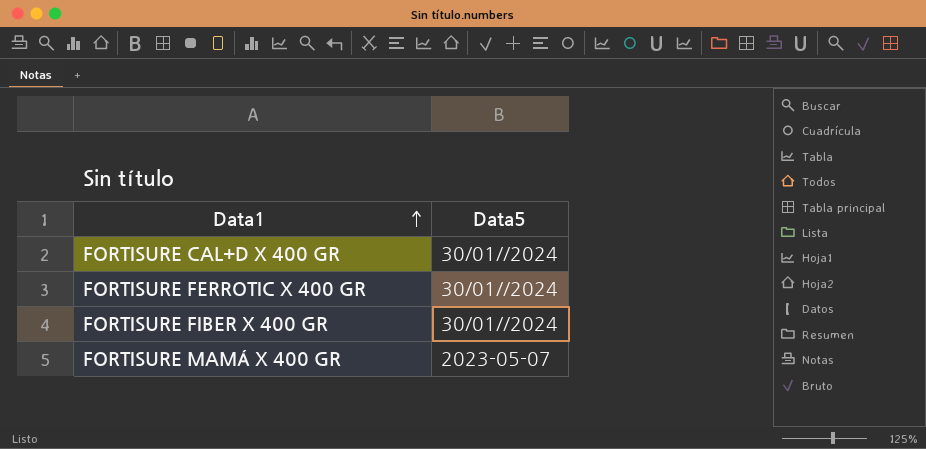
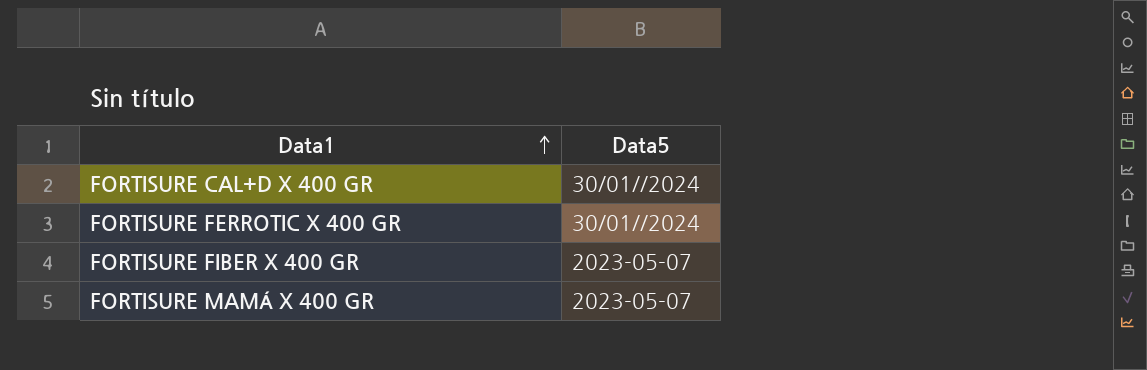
FORTISURE FIBER X 400 GR | Data5: 30/01//2024 -> 2023-05-07

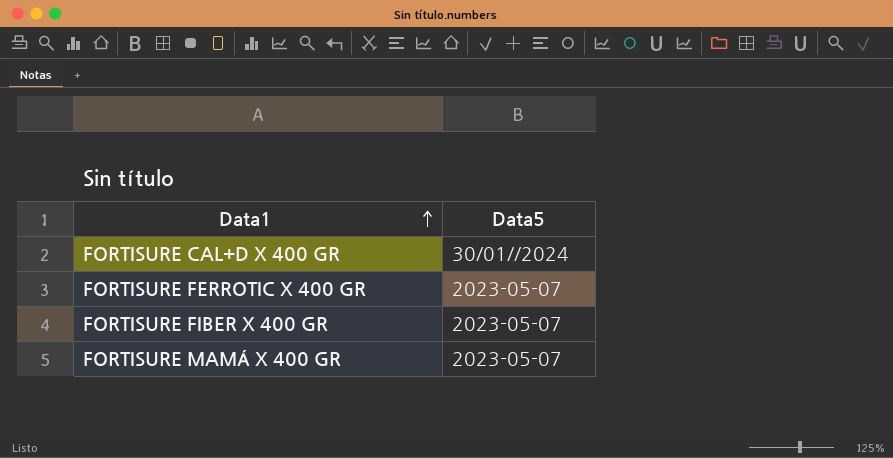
FORTISURE FERROTIC X 400 GR | Data5: 30/01//2024 -> 2023-05-07

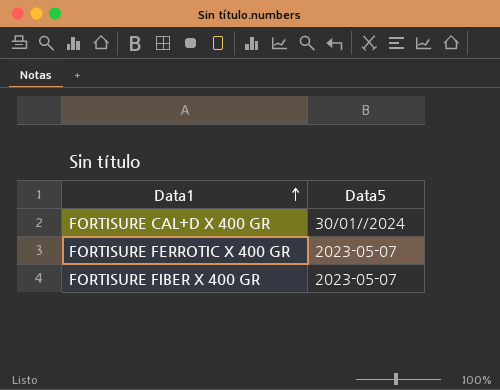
row FORTISURE MAMÁ X 400 GR: 2023-05-07 -> none

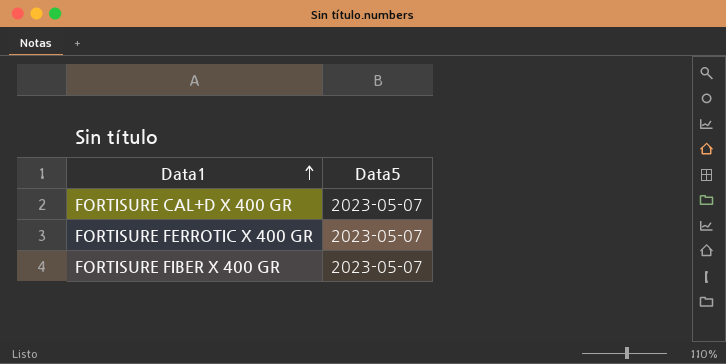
FORTISURE CAL+D X 400 GR | Data5: 30/01//2024 -> 2023-05-07

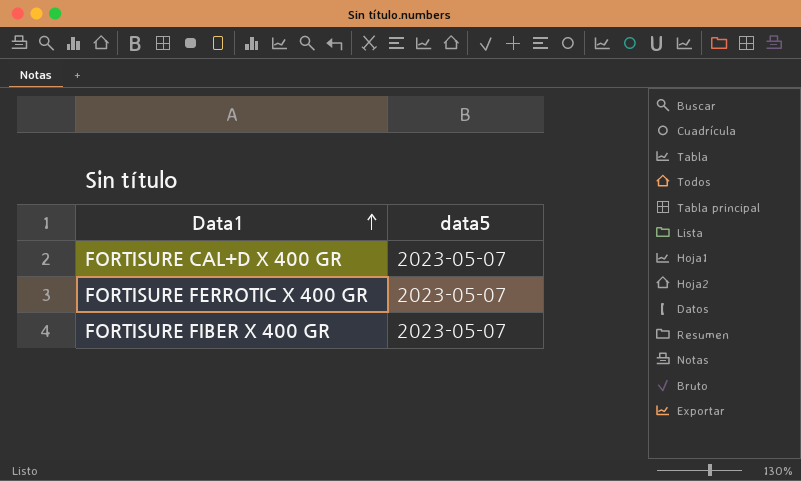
column name: Data5 -> data5

